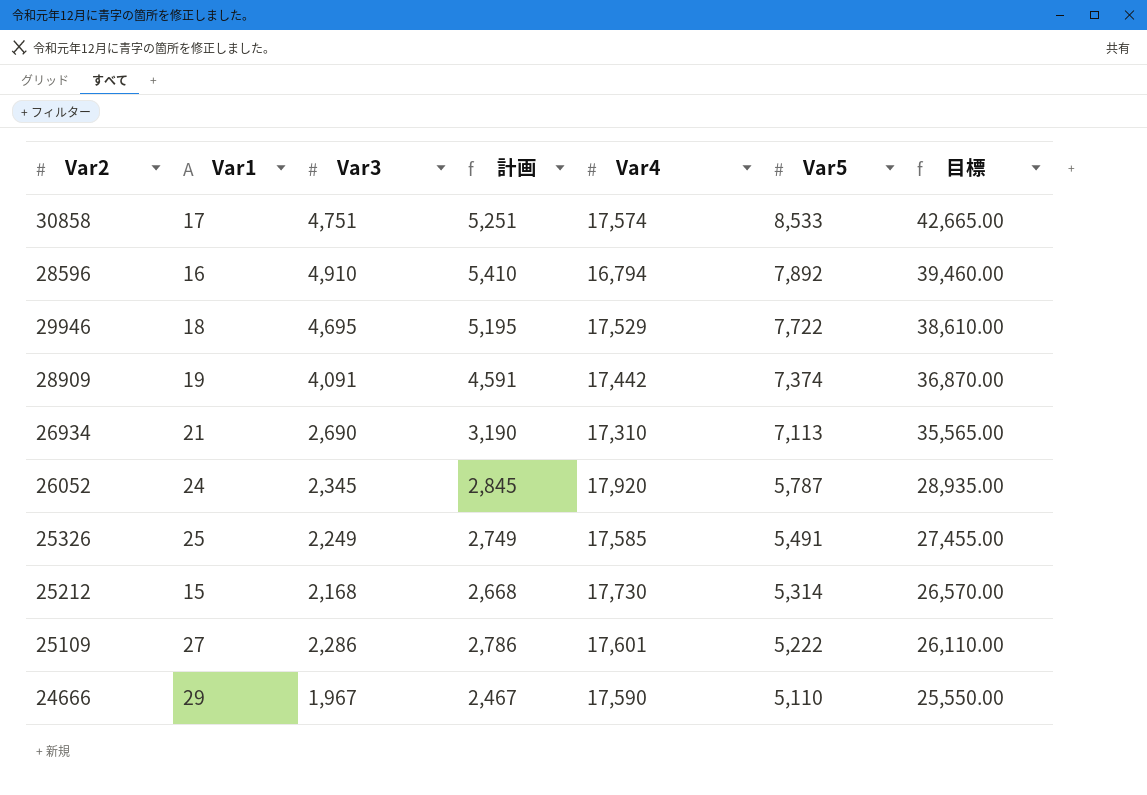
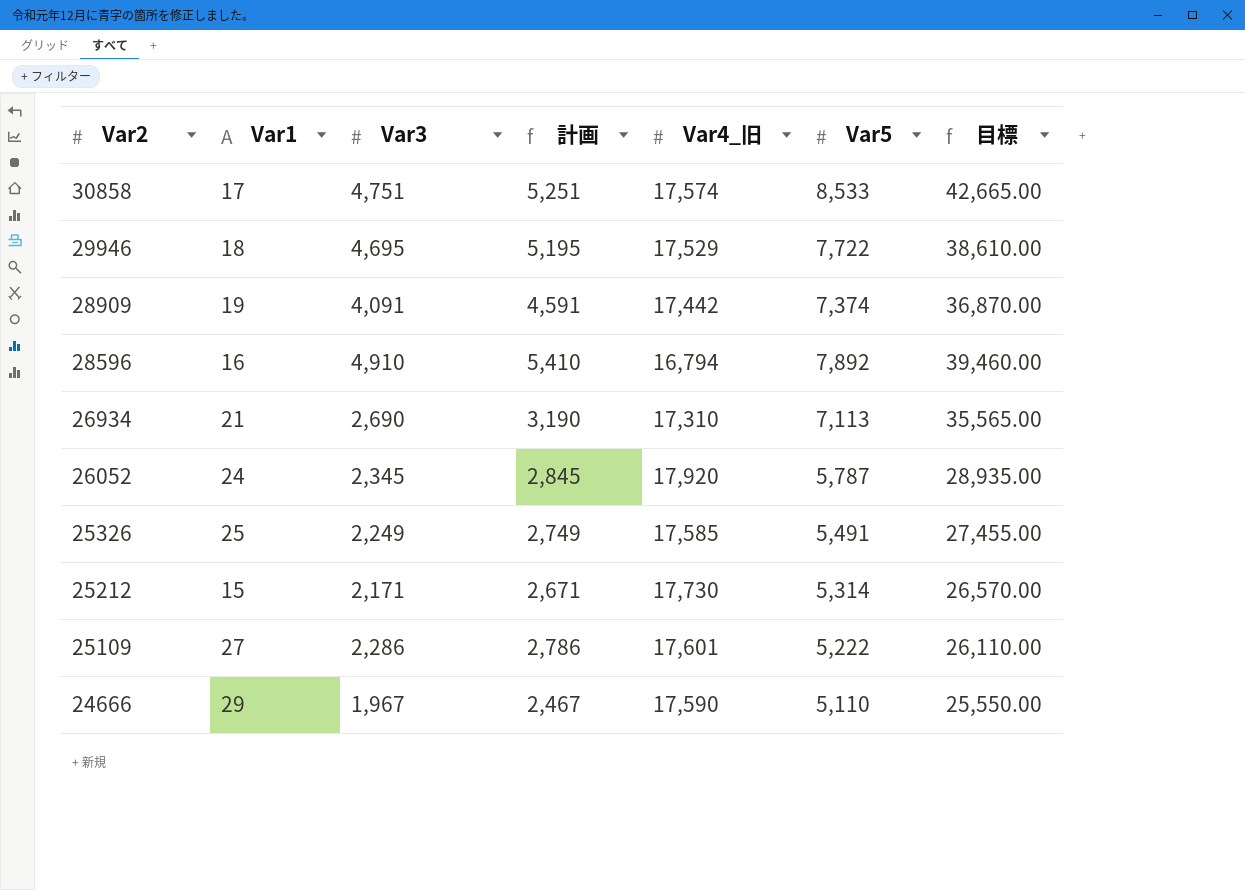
row order: Var5 descending -> Var2 descending
column name: Var4 -> Var4_旧
25212 | Var3: 2,168 -> 2,171
25212 | 計画: 2,668 -> 2,671

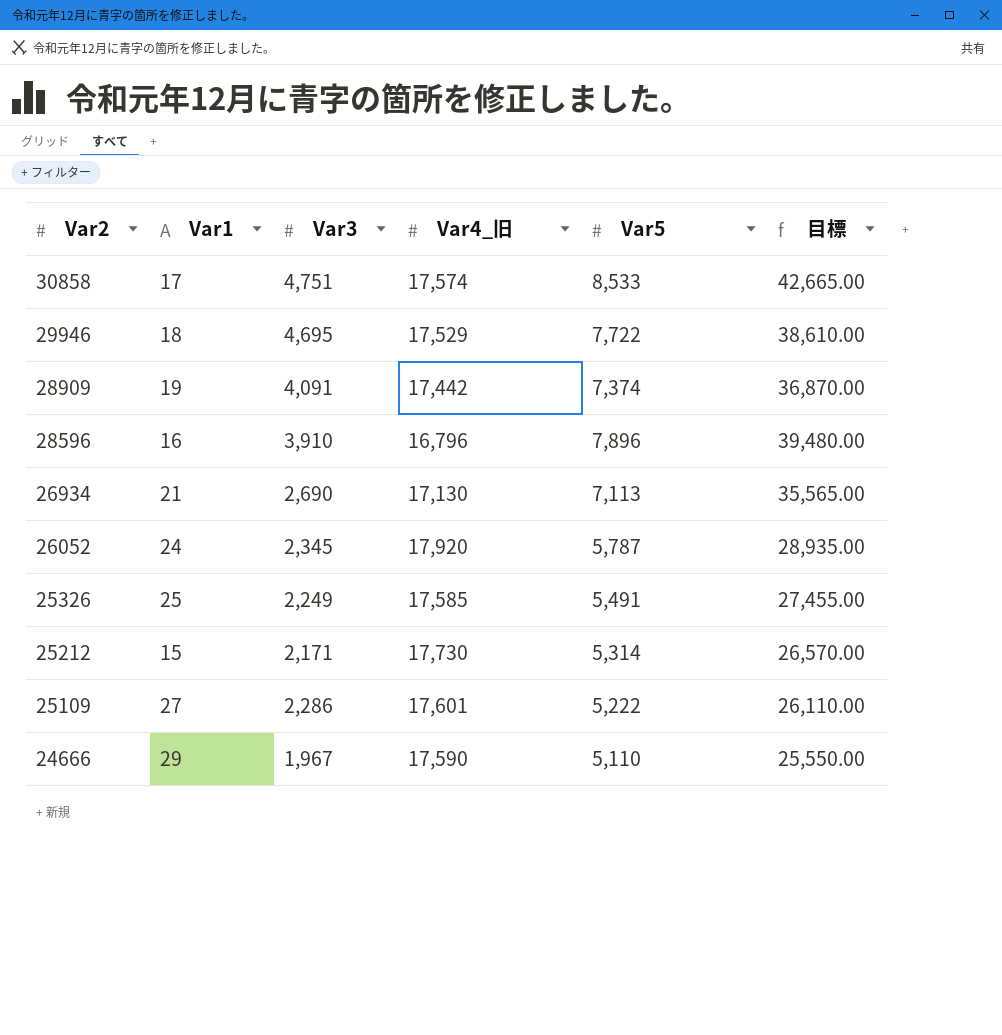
column 計画 | formula: [Var3] + 500 -> none
28596 | Var3: 4,910 -> 3,910
28596 | Var4_旧: 16,794 -> 16,796
28596 | Var5: 7,892 -> 7,896
28596 | 目標: 39,460.00 -> 39,480.00
26934 | Var4_旧: 17,310 -> 17,130

